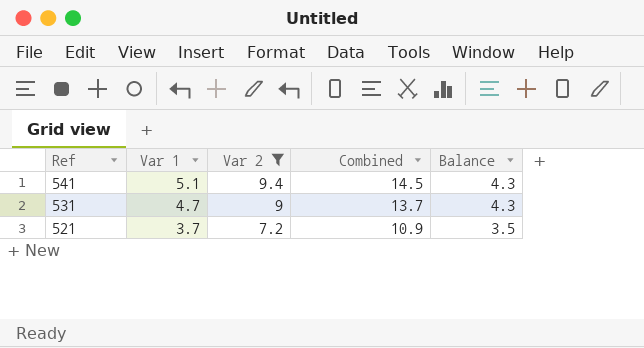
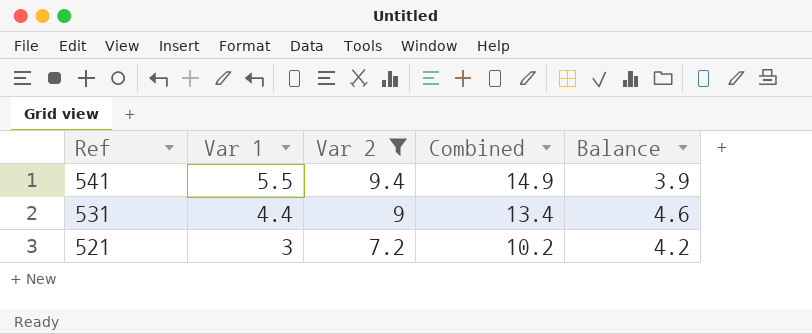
541 | Var 1: 5.1 -> 5.5
541 | Combined: 14.5 -> 14.9
541 | Balance: 4.3 -> 3.9
531 | Var 1: 4.7 -> 4.4
531 | Combined: 13.7 -> 13.4
531 | Balance: 4.3 -> 4.6
521 | Var 1: 3.7 -> 3
521 | Combined: 10.9 -> 10.2
521 | Balance: 3.5 -> 4.2

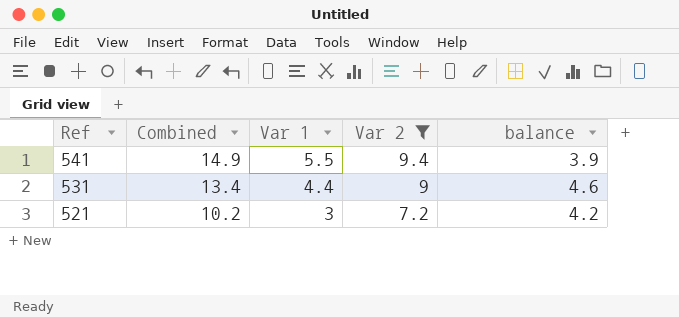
column Combined | position: 4 -> 2
column name: Balance -> balance

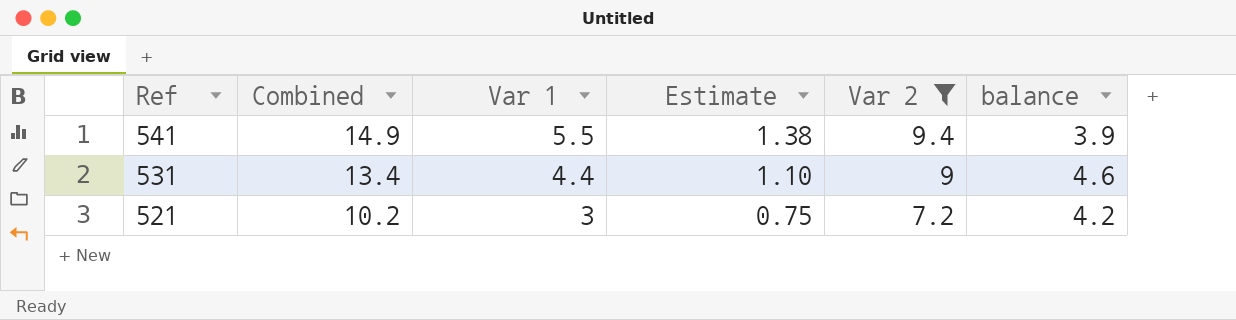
column Estimate | formula: none -> [Var 1] * 0.25

